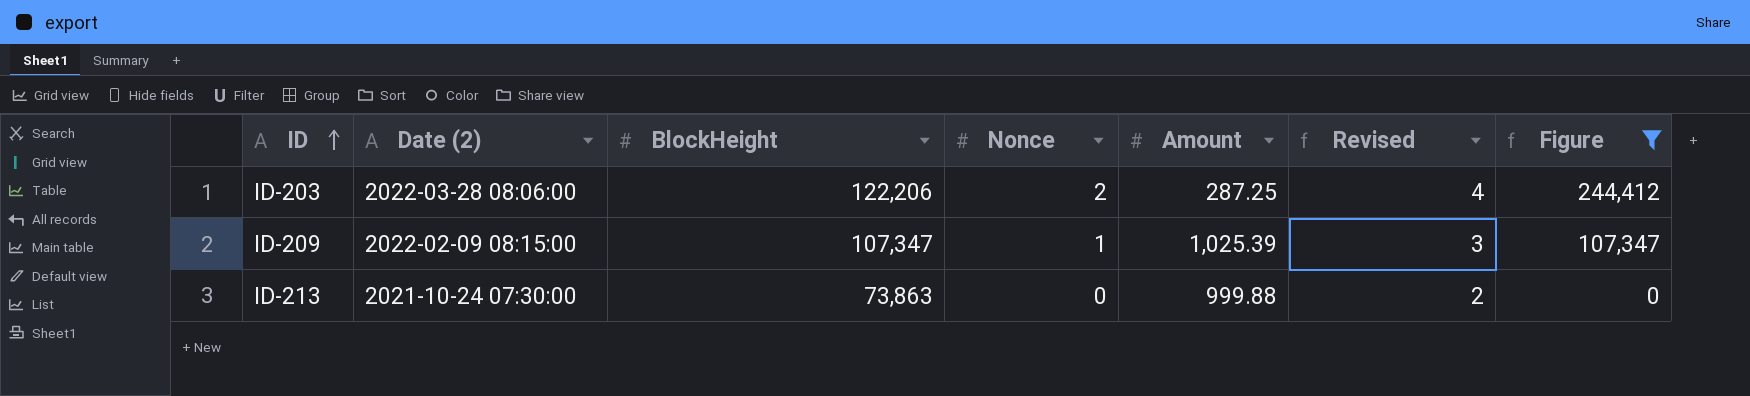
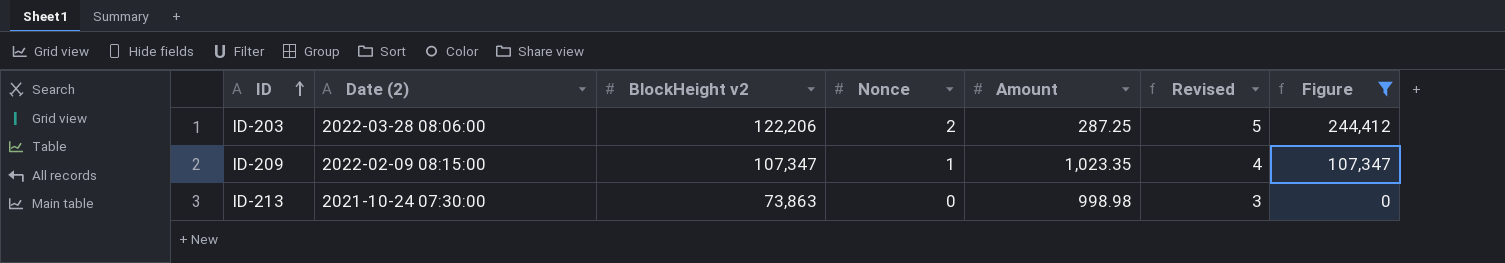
column name: BlockHeight -> BlockHeight v2
column Revised | formula: [Nonce] + 2 -> [Nonce] + 3
ID-209 | Amount: 1,025.39 -> 1,023.35
ID-213 | Amount: 999.88 -> 998.98

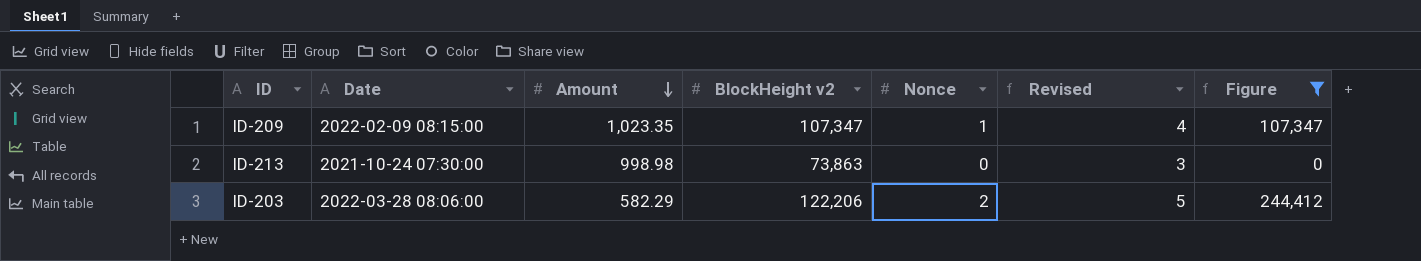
row order: ID ascending -> Amount descending
column name: Date (2) -> Date
column Amount | position: 5 -> 3
ID-203 | Amount: 287.25 -> 582.29

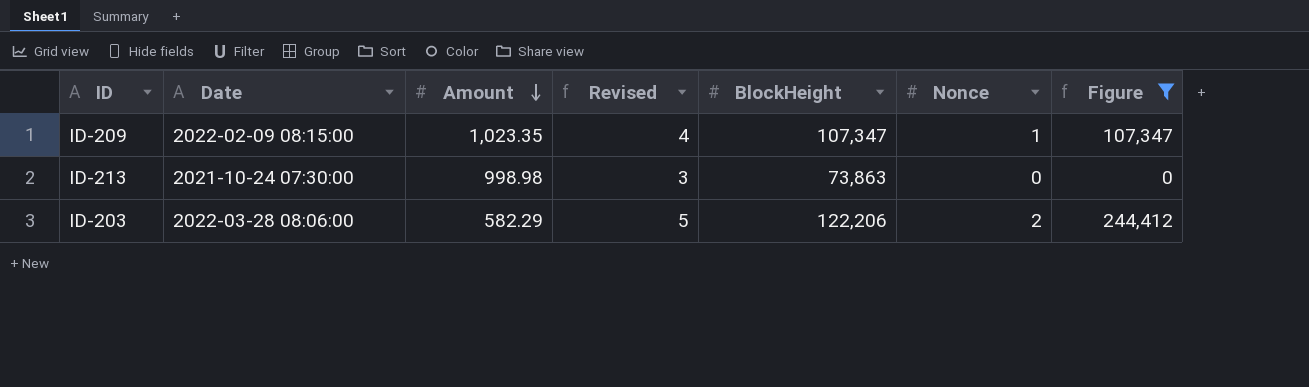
column Revised | position: 6 -> 4
column name: BlockHeight v2 -> BlockHeight

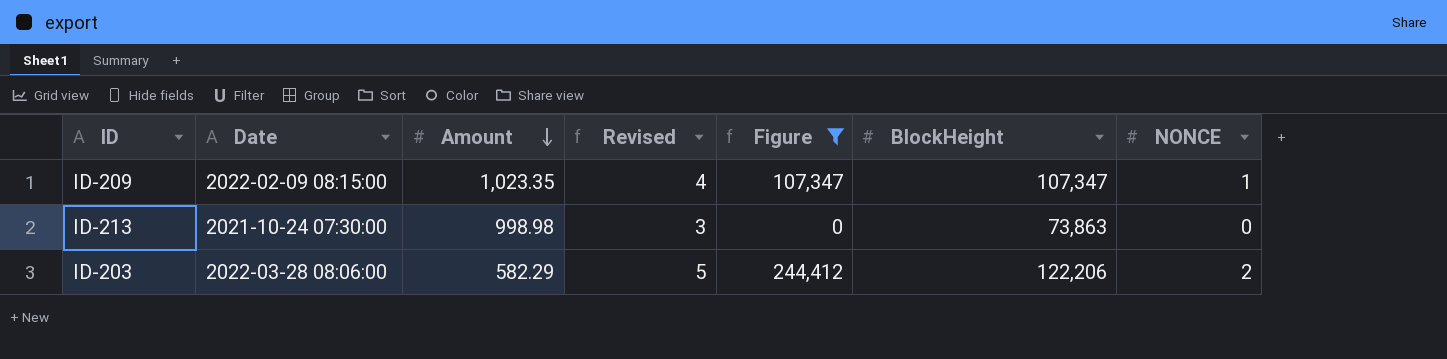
column Figure | position: 7 -> 5
column name: Nonce -> NONCE

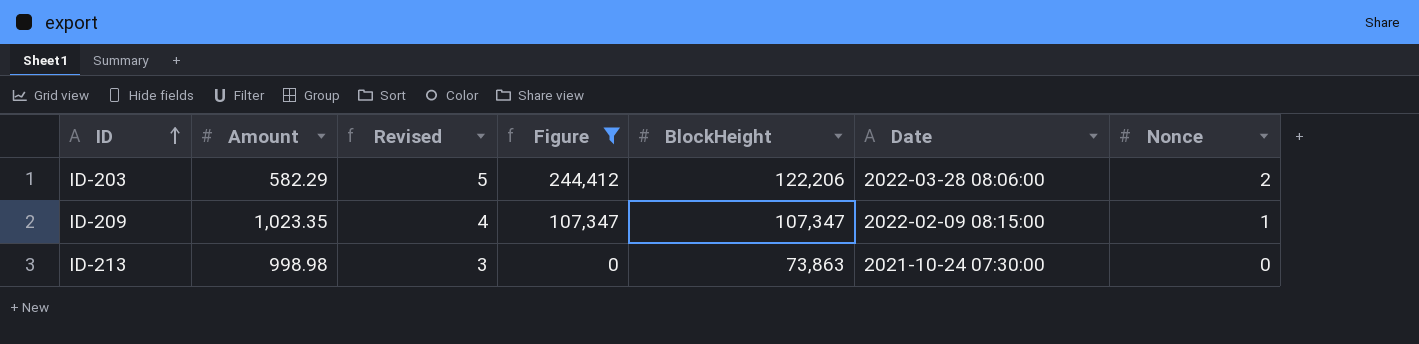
row order: Amount descending -> ID ascending
column Date | position: 2 -> 6
column name: NONCE -> Nonce

